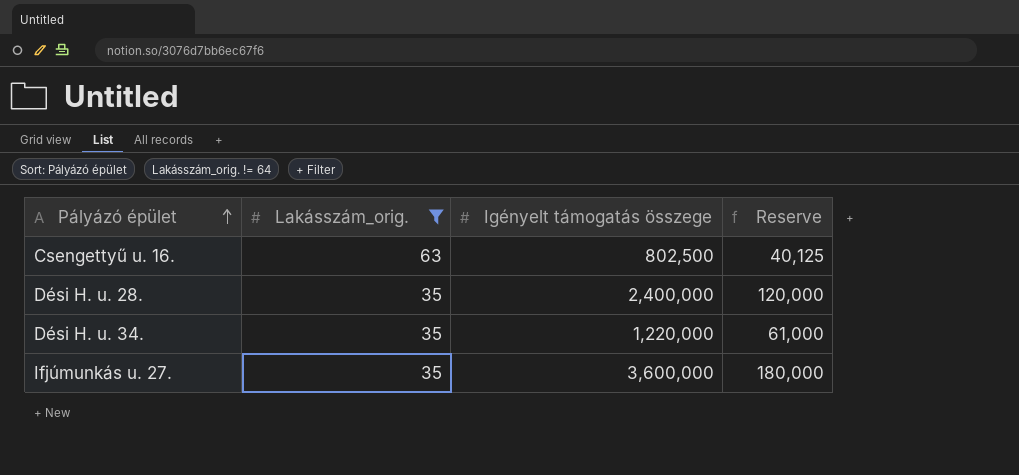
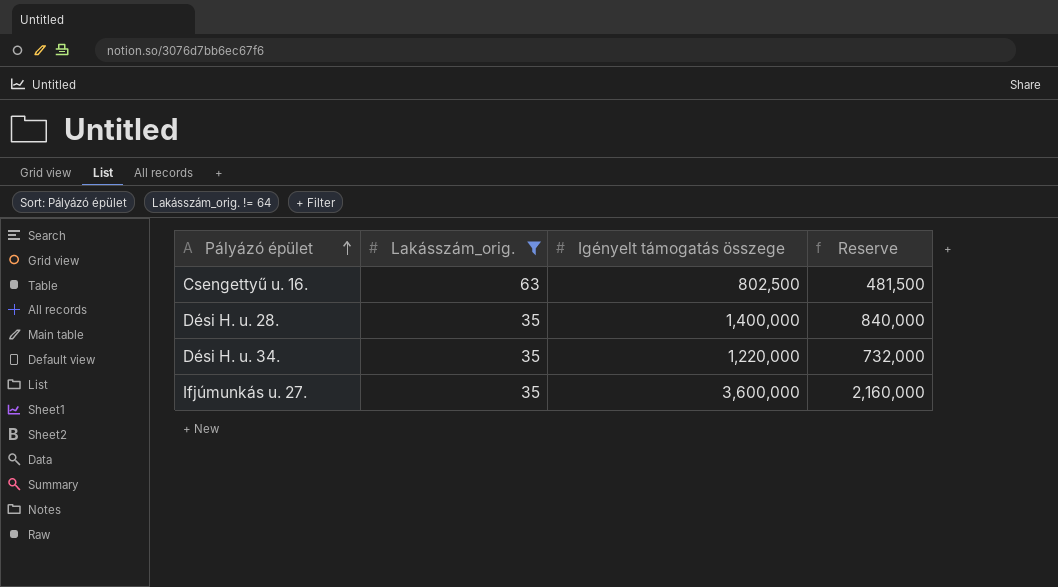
column Reserve | formula: [Igényelt támogatás összege] * 0.05 -> [Igényelt támogatás összege] * 0.6
Dési H. u. 28. | Igényelt támogatás összege: 2,400,000 -> 1,400,000

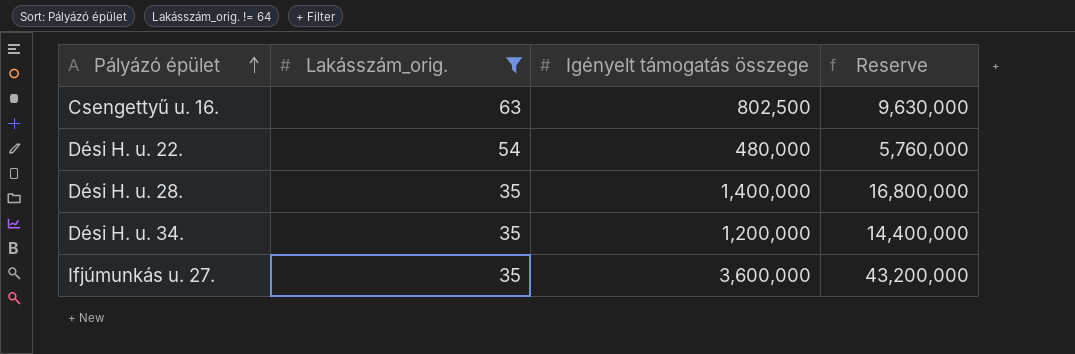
column Reserve | formula: [Igényelt támogatás összege] * 0.6 -> [Igényelt támogatás összege] * 12
row Dési H. u. 22.: none -> 54 | 480,000 | 5,760,000
Dési H. u. 34. | Igényelt támogatás összege: 1,220,000 -> 1,200,000

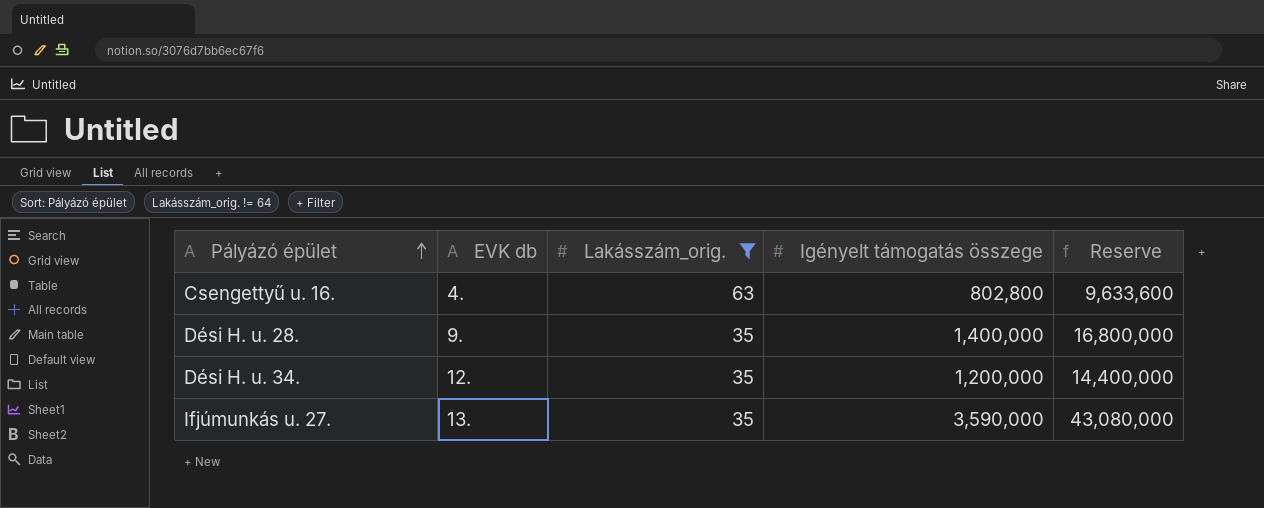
column EVK db | position: none -> 2
row Dési H. u. 22.: 54 | 480,000 | 5,760,000 -> none
Csengettyű u. 16. | Igényelt támogatás összege: 802,500 -> 802,800
Csengettyű u. 16. | Reserve: 9,630,000 -> 9,633,600
Ifjúmunkás u. 27. | Igényelt támogatás összege: 3,600,000 -> 3,590,000
Ifjúmunkás u. 27. | Reserve: 43,200,000 -> 43,080,000

